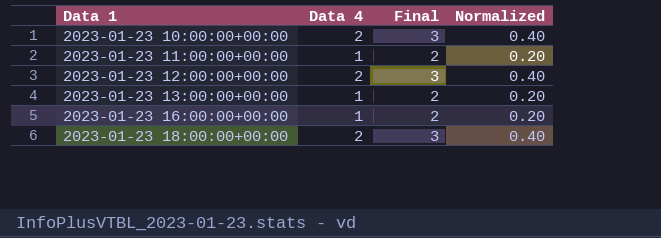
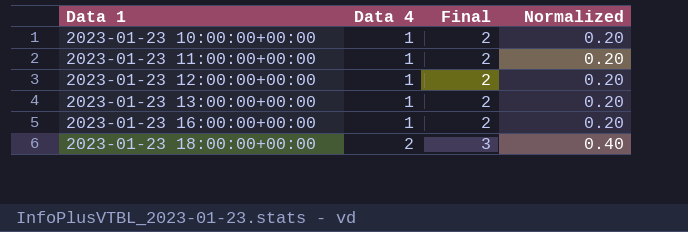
2023-01-23 10:00:00+00:00 | Data 4: 2 -> 1
2023-01-23 10:00:00+00:00 | Final: 3 -> 2
2023-01-23 10:00:00+00:00 | Normalized: 0.40 -> 0.20
2023-01-23 12:00:00+00:00 | Data 4: 2 -> 1
2023-01-23 12:00:00+00:00 | Final: 3 -> 2
2023-01-23 12:00:00+00:00 | Normalized: 0.40 -> 0.20

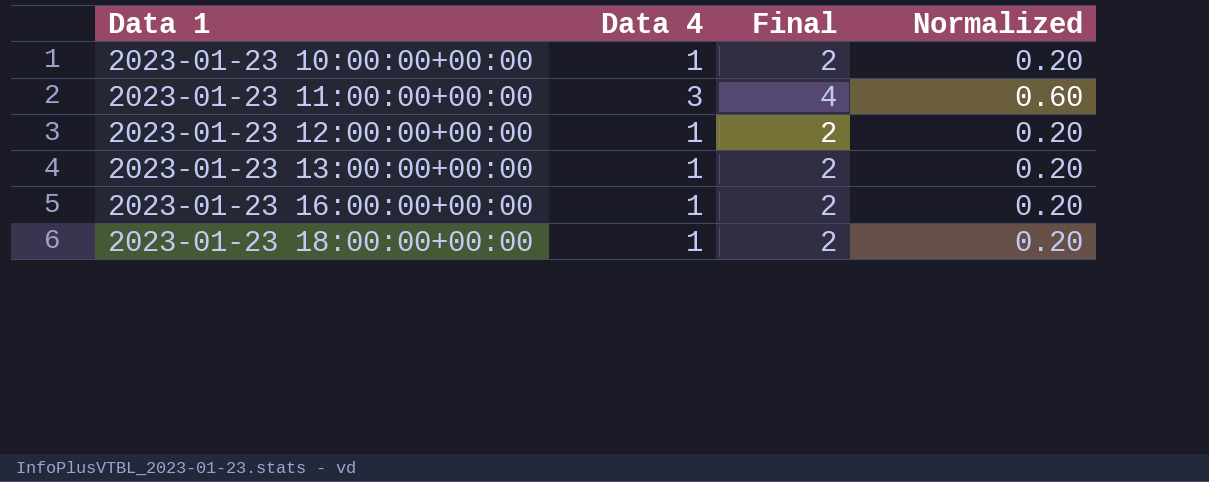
2023-01-23 11:00:00+00:00 | Data 4: 1 -> 3
2023-01-23 11:00:00+00:00 | Final: 2 -> 4
2023-01-23 11:00:00+00:00 | Normalized: 0.20 -> 0.60
2023-01-23 18:00:00+00:00 | Data 4: 2 -> 1
2023-01-23 18:00:00+00:00 | Final: 3 -> 2
2023-01-23 18:00:00+00:00 | Normalized: 0.40 -> 0.20

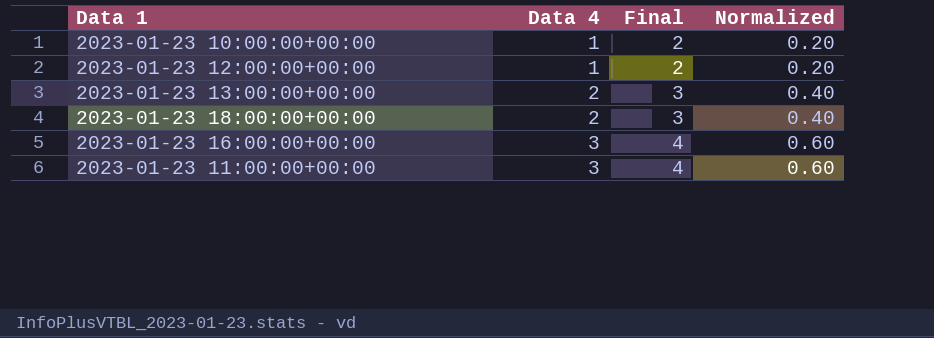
row order: Data 1 ascending -> Data 4 ascending
2023-01-23 13:00:00+00:00 | Data 4: 1 -> 2
2023-01-23 13:00:00+00:00 | Final: 2 -> 3
2023-01-23 13:00:00+00:00 | Normalized: 0.20 -> 0.40
2023-01-23 18:00:00+00:00 | Data 4: 1 -> 2
2023-01-23 18:00:00+00:00 | Final: 2 -> 3
2023-01-23 18:00:00+00:00 | Normalized: 0.20 -> 0.40
2023-01-23 16:00:00+00:00 | Data 4: 1 -> 3
2023-01-23 16:00:00+00:00 | Final: 2 -> 4
2023-01-23 16:00:00+00:00 | Normalized: 0.20 -> 0.60

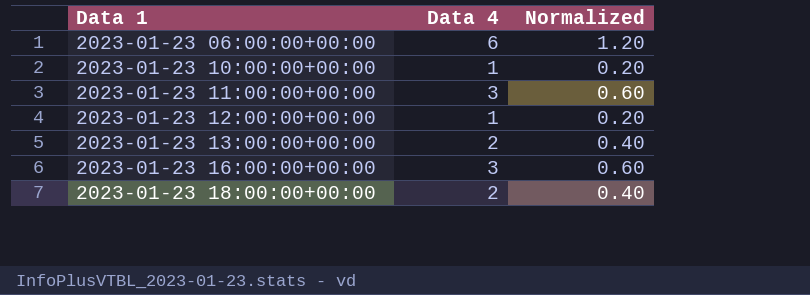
row order: Data 4 ascending -> Data 1 ascending
column Final | formula: [Data 4] + 1 -> none
row 2023-01-23 06:00:00+00:00: none -> 6 | 1.20

